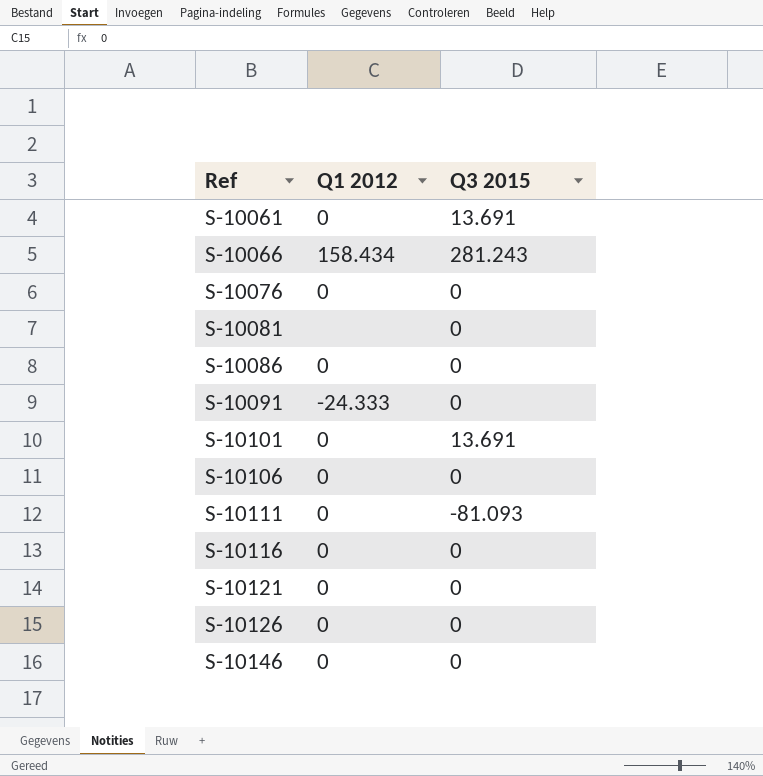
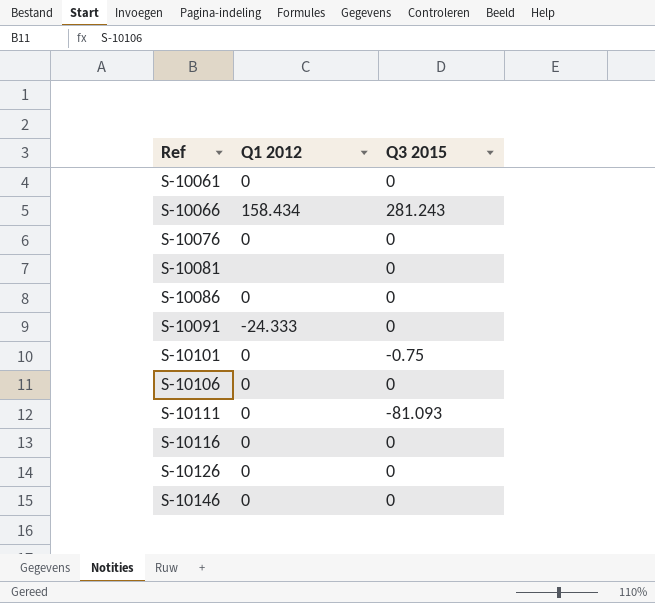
row S-10121: 0 | 0 -> none
S-10061 | Q3 2015: 13.691 -> 0
S-10101 | Q3 2015: 13.691 -> -0.75

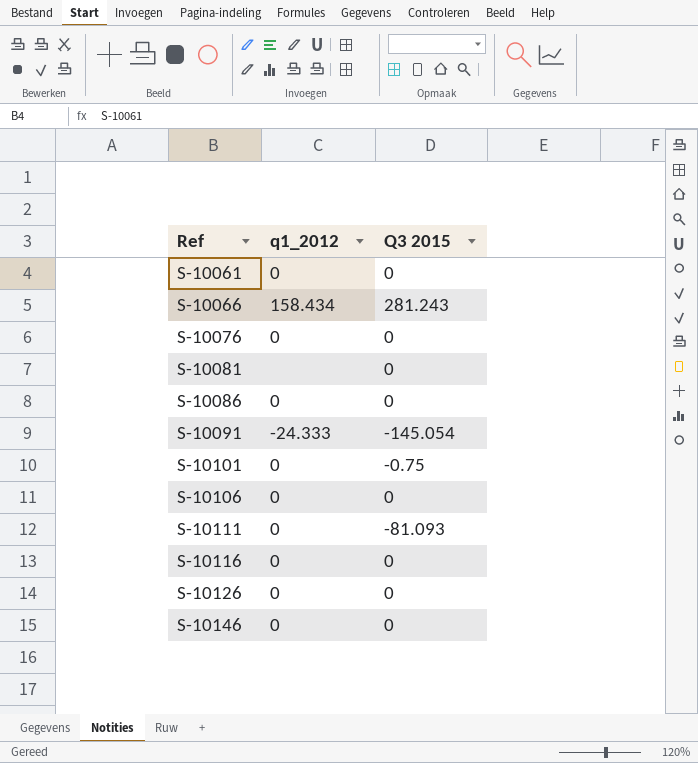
column name: Q1 2012 -> q1_2012
S-10091 | Q3 2015: 0 -> -145.054

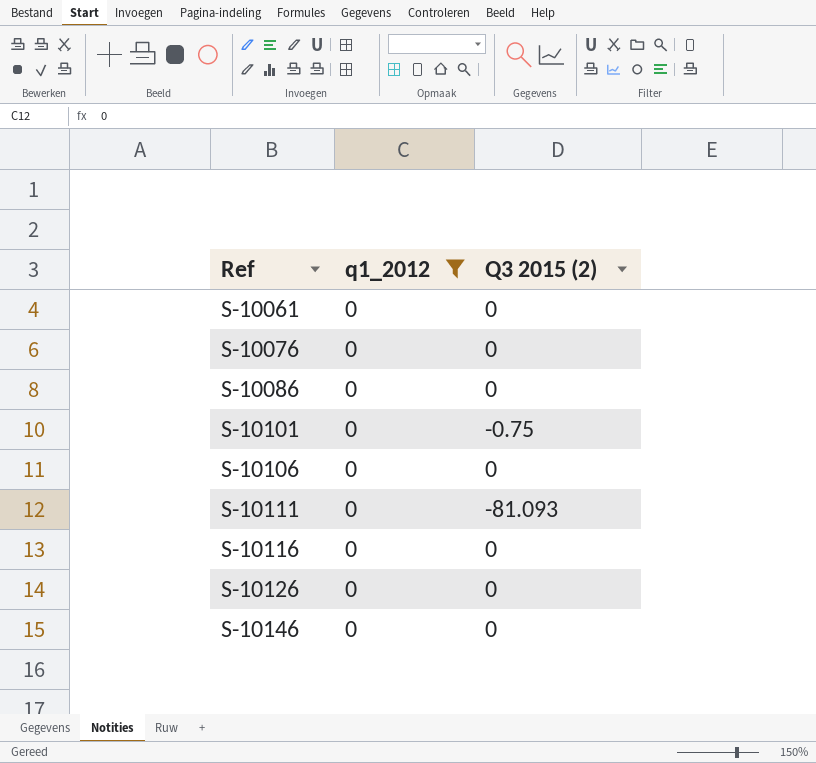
filter: none -> q1_2012 = 0
column name: Q3 2015 -> Q3 2015 (2)

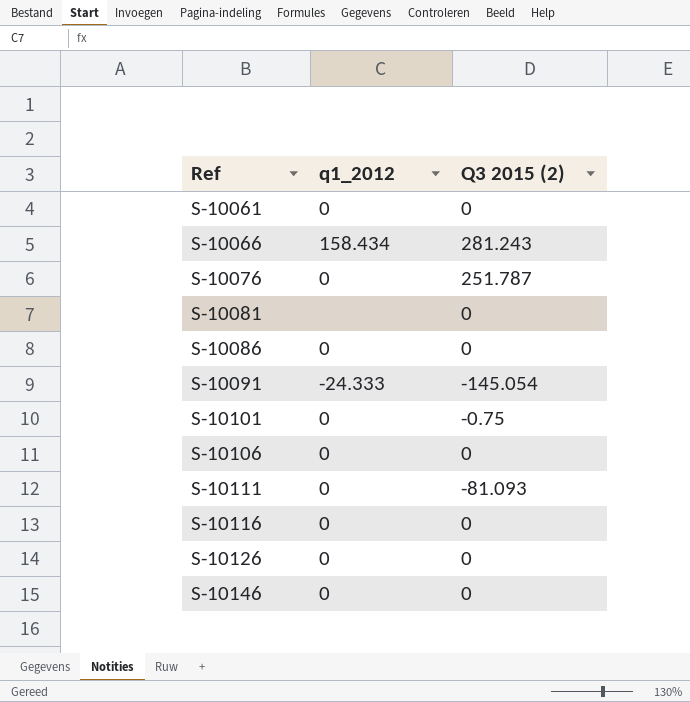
filter: q1_2012 = 0 -> none
S-10076 | Q3 2015 (2): 0 -> 251.787

